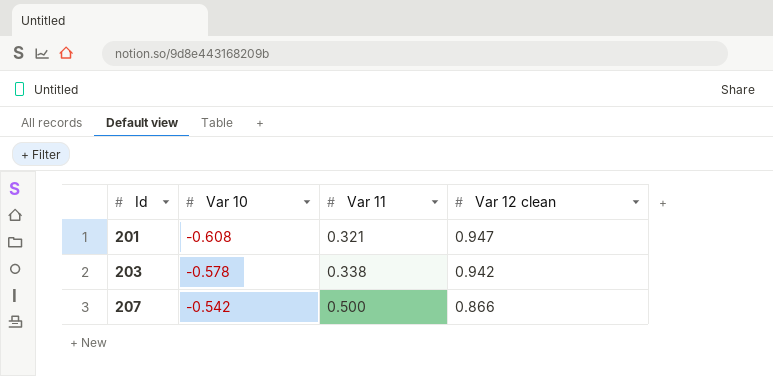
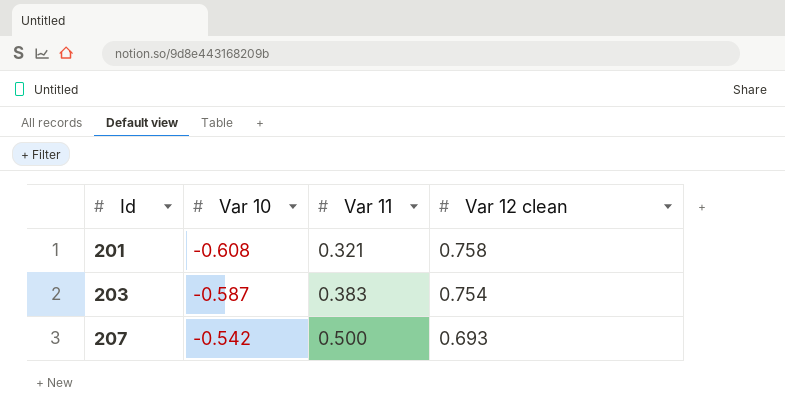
201 | Var 12 clean: 0.947 -> 0.758
203 | Var 10: -0.578 -> -0.587
203 | Var 11: 0.338 -> 0.383
203 | Var 12 clean: 0.942 -> 0.754
207 | Var 12 clean: 0.866 -> 0.693

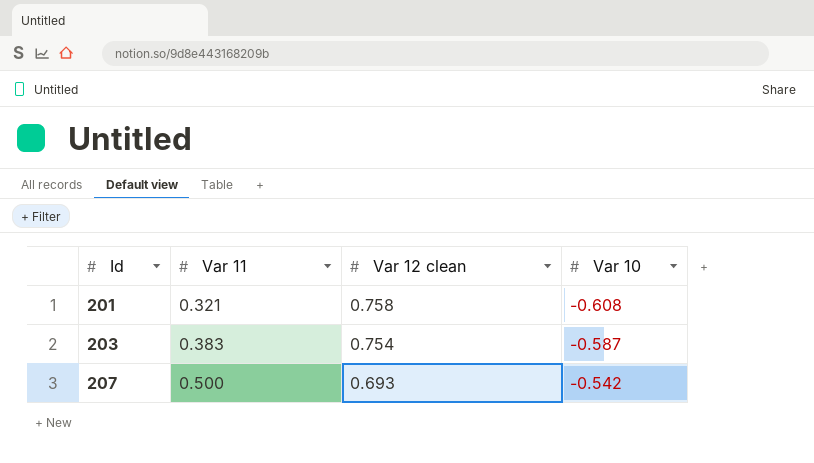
column Var 10 | position: 2 -> 4

